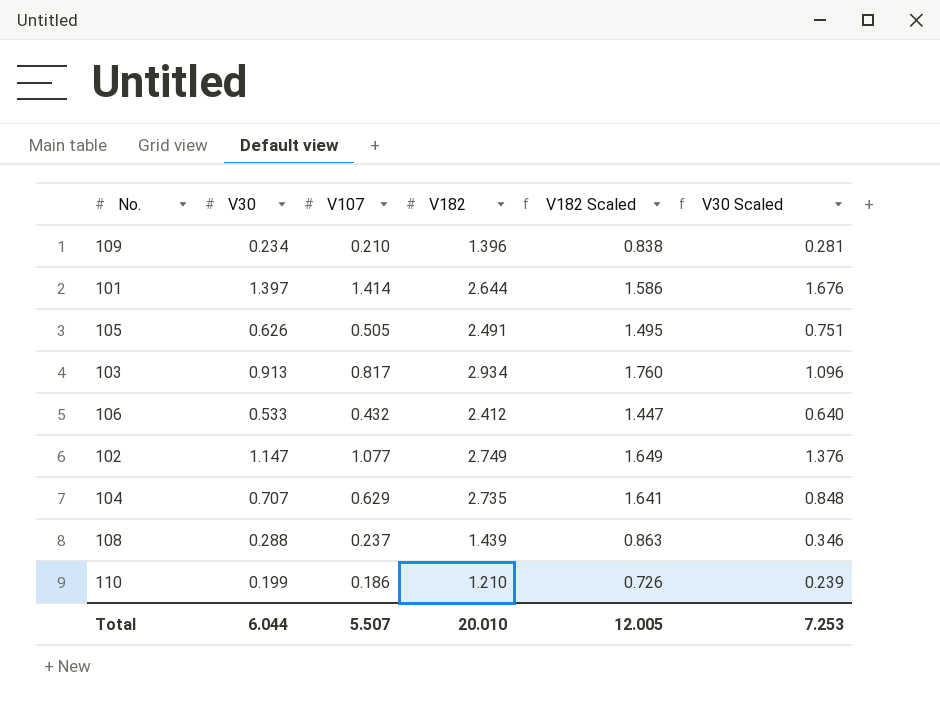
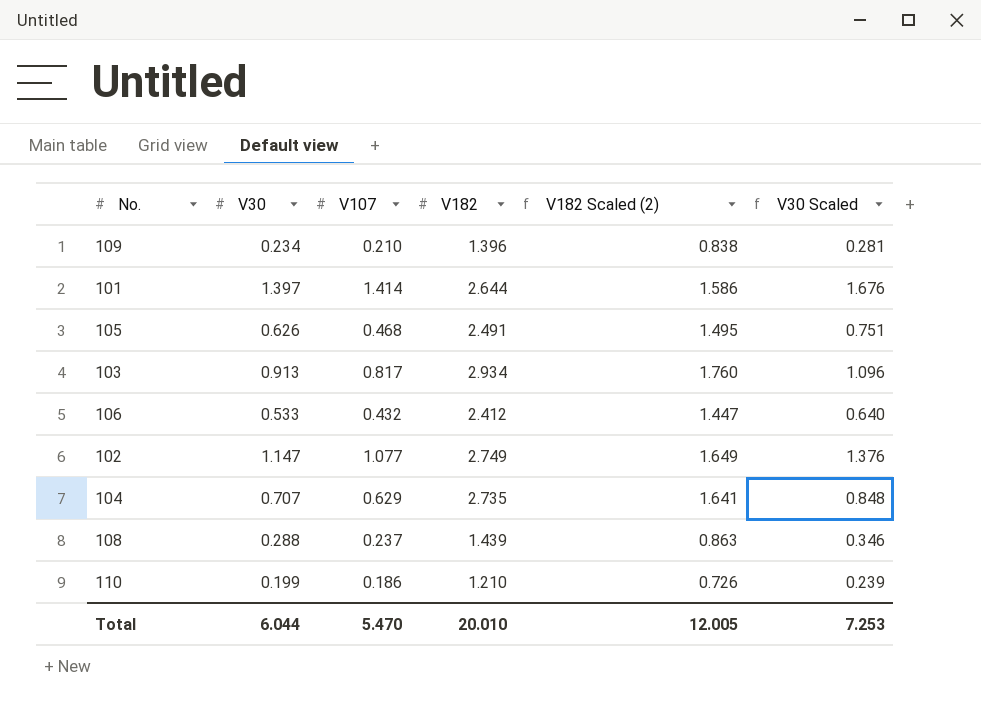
column name: V182 Scaled -> V182 Scaled (2)
105 | V107: 0.505 -> 0.468
Total | V107: 5.507 -> 5.470

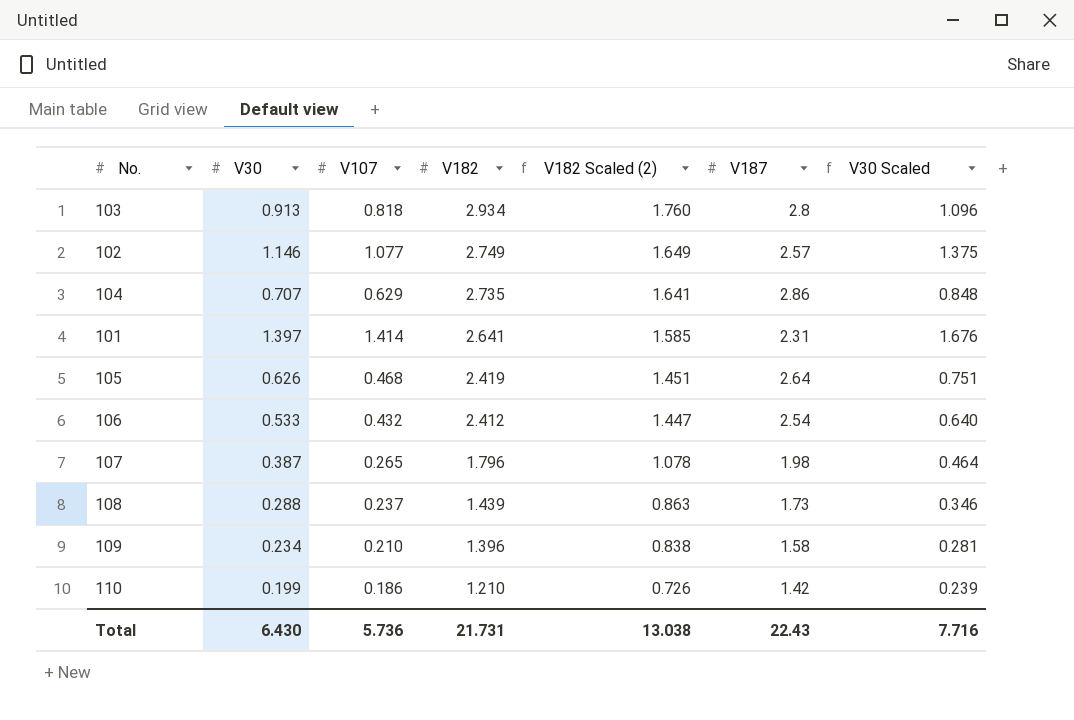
row order: none -> V182 descending
column V187 | position: none -> 6
103 | V107: 0.817 -> 0.818
102 | V30: 1.147 -> 1.146
102 | V30 Scaled: 1.376 -> 1.375
101 | V182: 2.644 -> 2.641
101 | V182 Scaled (2): 1.586 -> 1.585
105 | V182: 2.491 -> 2.419
105 | V182 Scaled (2): 1.495 -> 1.451
row 107: none -> 0.387 | 0.265 | 1.796 | 1.078 | 1.98 | 0.464
Total | V30: 6.044 -> 6.430
Total | V107: 5.470 -> 5.736
Total | V182: 20.010 -> 21.731
Total | V182 Scaled (2): 12.005 -> 13.038
Total | V30 Scaled: 7.253 -> 7.716

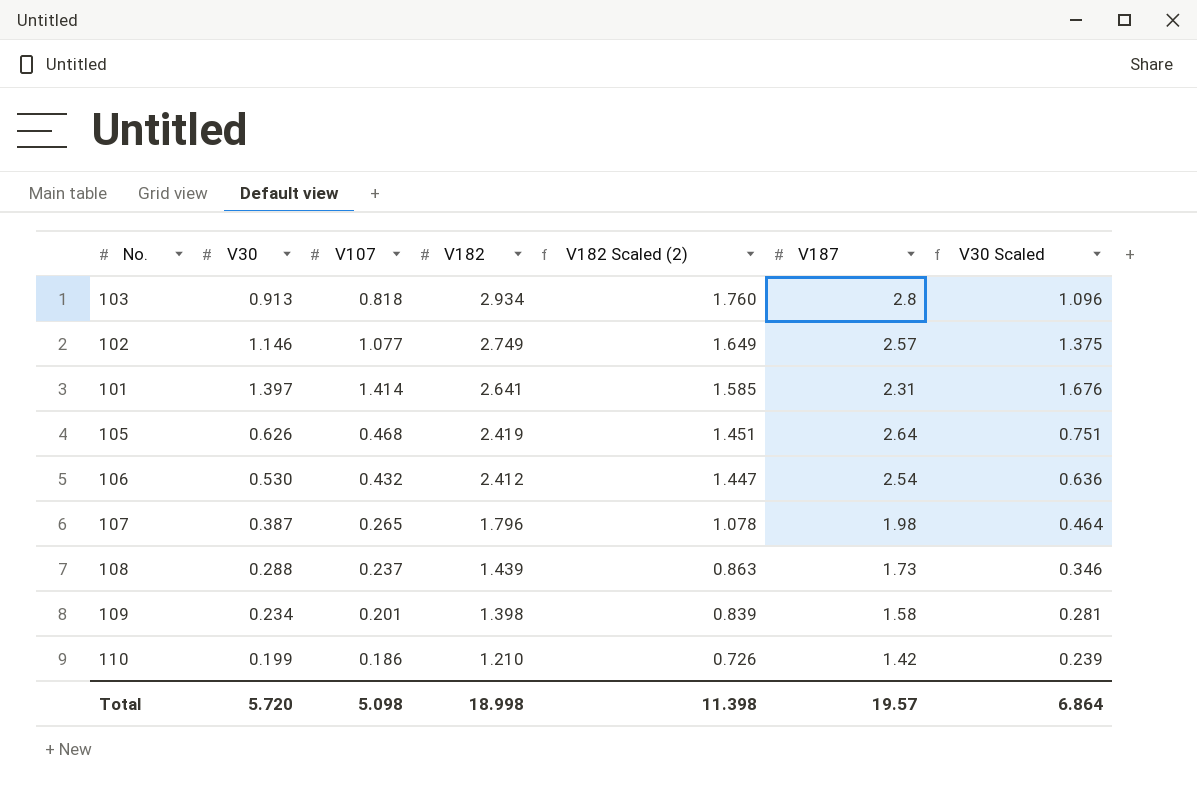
row 104: 0.707 | 0.629 | 2.735 | 1.641 | 2.86 | 0.848 -> none
106 | V30: 0.533 -> 0.530
106 | V30 Scaled: 0.640 -> 0.636
109 | V107: 0.210 -> 0.201
109 | V182: 1.396 -> 1.398
109 | V182 Scaled (2): 0.838 -> 0.839
Total | V30: 6.430 -> 5.720
Total | V107: 5.736 -> 5.098
Total | V182: 21.731 -> 18.998
Total | V182 Scaled (2): 13.038 -> 11.398
Total | V187: 22.43 -> 19.57
Total | V30 Scaled: 7.716 -> 6.864

